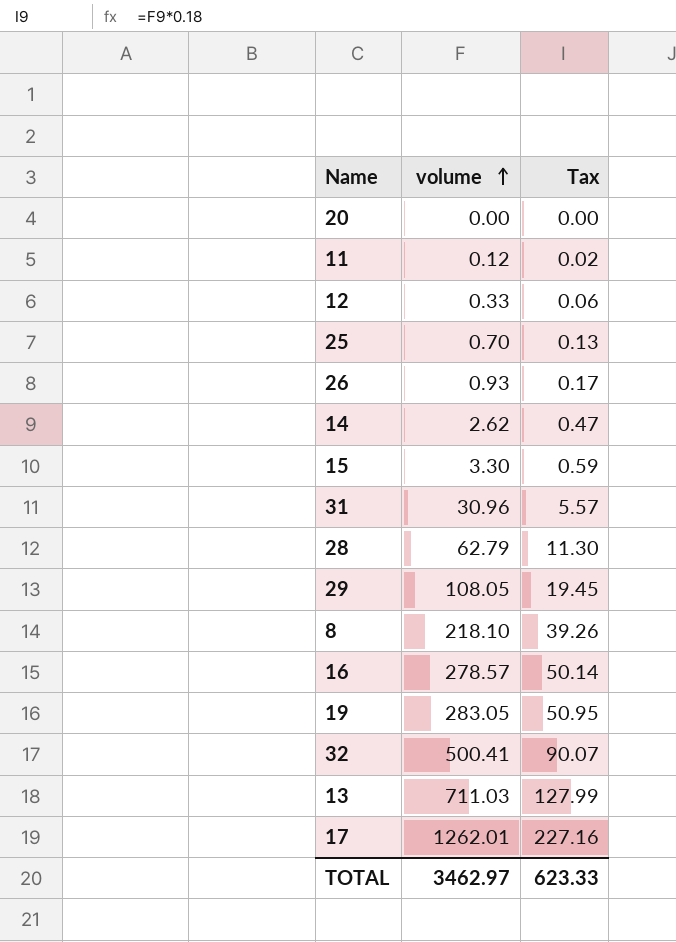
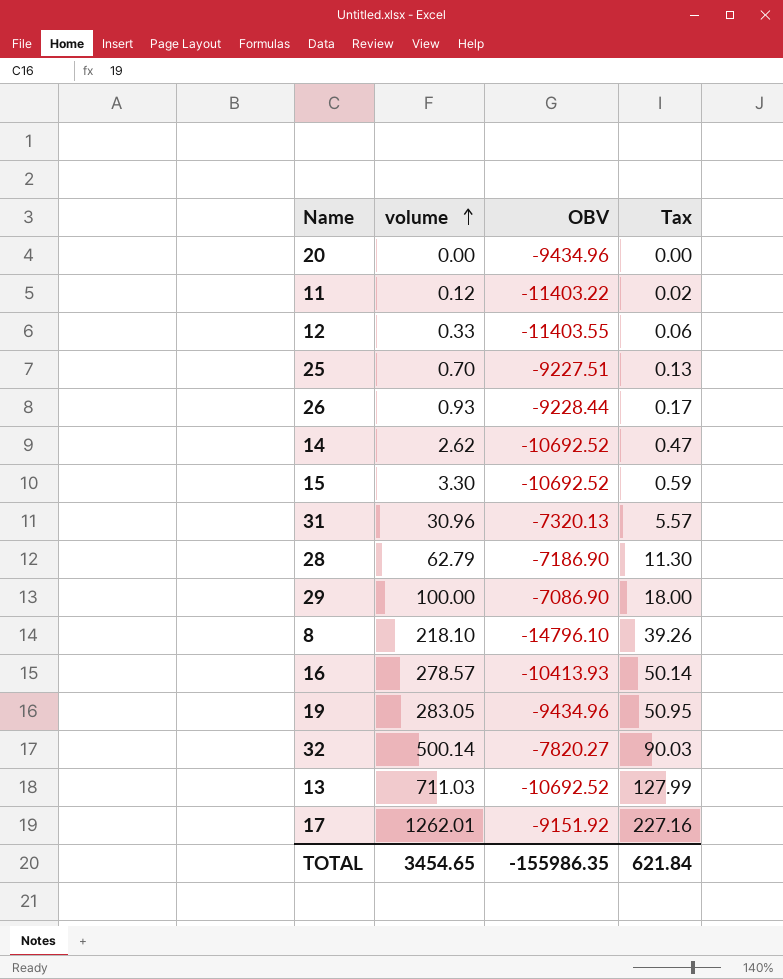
column OBV | position: none -> 3
29 | volume: 108.05 -> 100.00
29 | Tax: 19.45 -> 18.00
32 | volume: 500.41 -> 500.14
32 | Tax: 90.07 -> 90.03
TOTAL | volume: 3462.97 -> 3454.65
TOTAL | Tax: 623.33 -> 621.84

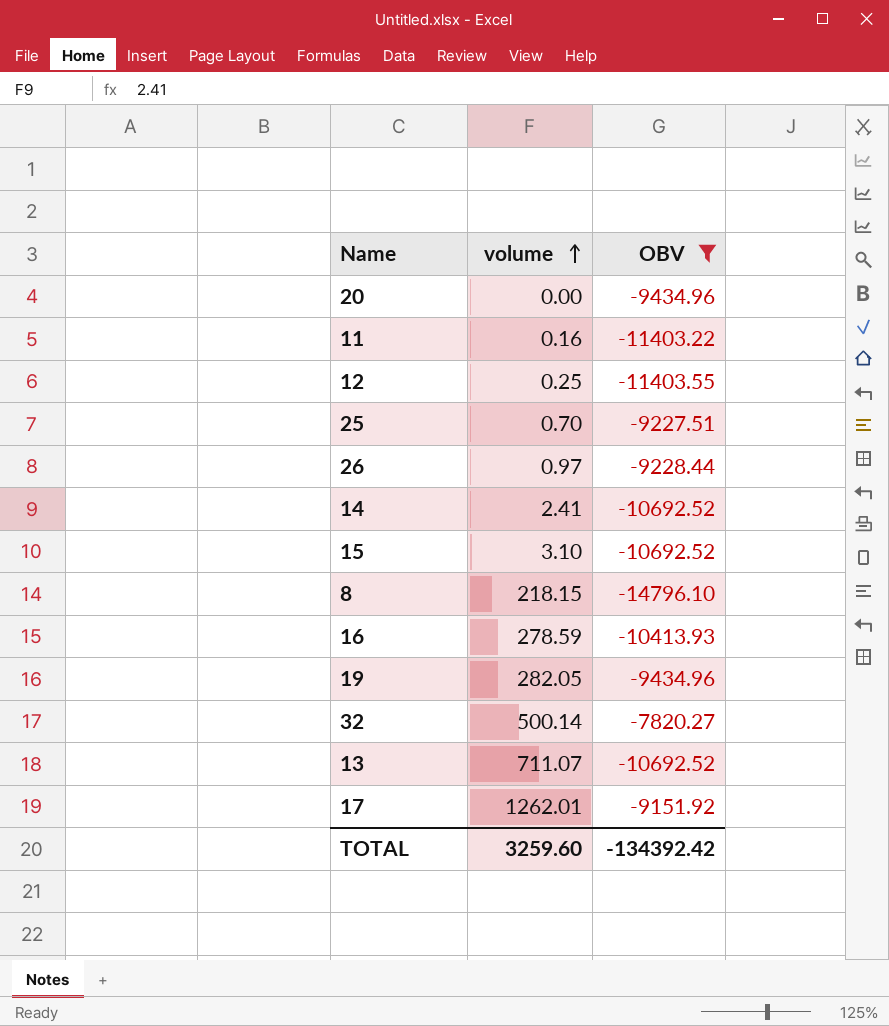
filter: none -> OBV <= -7820.27
column Tax | formula: [volume] * 0.18 -> none
11 | volume: 0.12 -> 0.16
12 | volume: 0.33 -> 0.25
26 | volume: 0.93 -> 0.97
14 | volume: 2.62 -> 2.41
15 | volume: 3.30 -> 3.10
8 | volume: 218.10 -> 218.15
16 | volume: 278.57 -> 278.59
19 | volume: 283.05 -> 282.05
13 | volume: 711.03 -> 711.07
TOTAL | volume: 3454.65 -> 3259.60
TOTAL | OBV: -155986.35 -> -134392.42

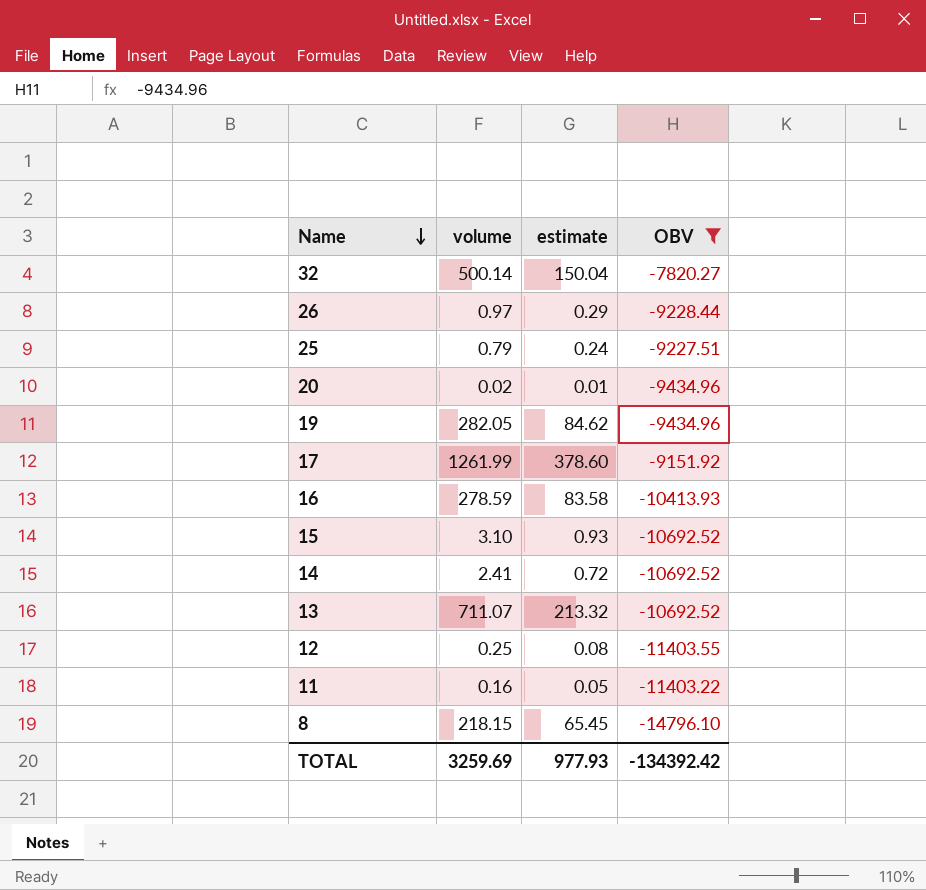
row order: volume ascending -> Name descending
column estimate | formula: none -> [volume] * 0.3
25 | volume: 0.70 -> 0.79
20 | volume: 0.00 -> 0.02
17 | volume: 1262.01 -> 1261.99
TOTAL | volume: 3259.60 -> 3259.69

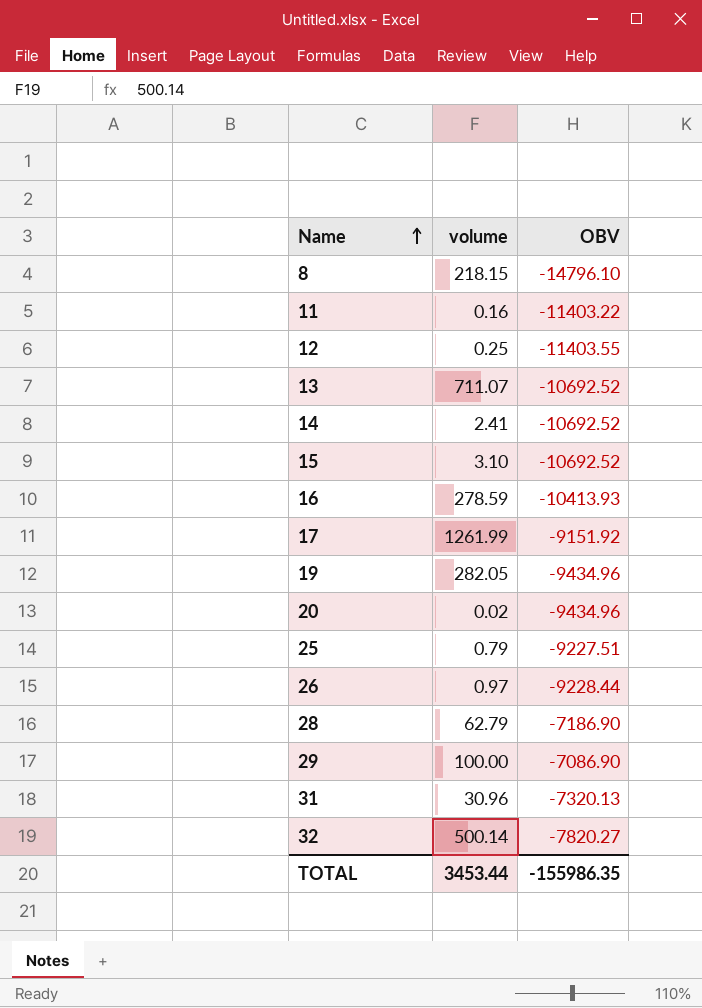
filter: OBV <= -7820.27 -> none
row order: Name descending -> Name ascending
column estimate | formula: [volume] * 0.3 -> none
TOTAL | volume: 3259.69 -> 3453.44
TOTAL | OBV: -134392.42 -> -155986.35

